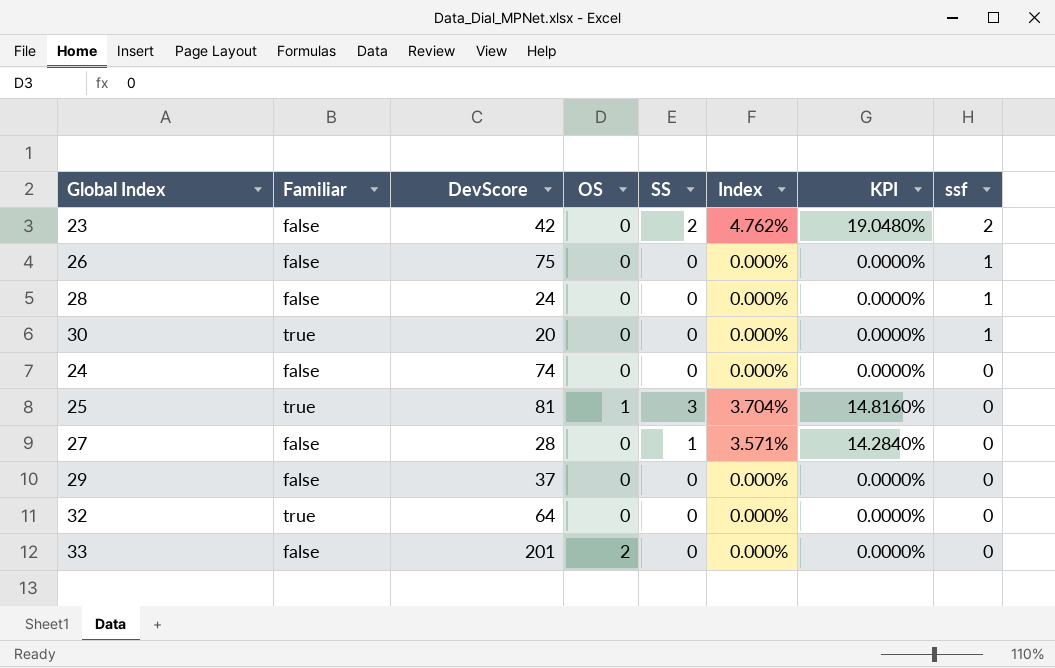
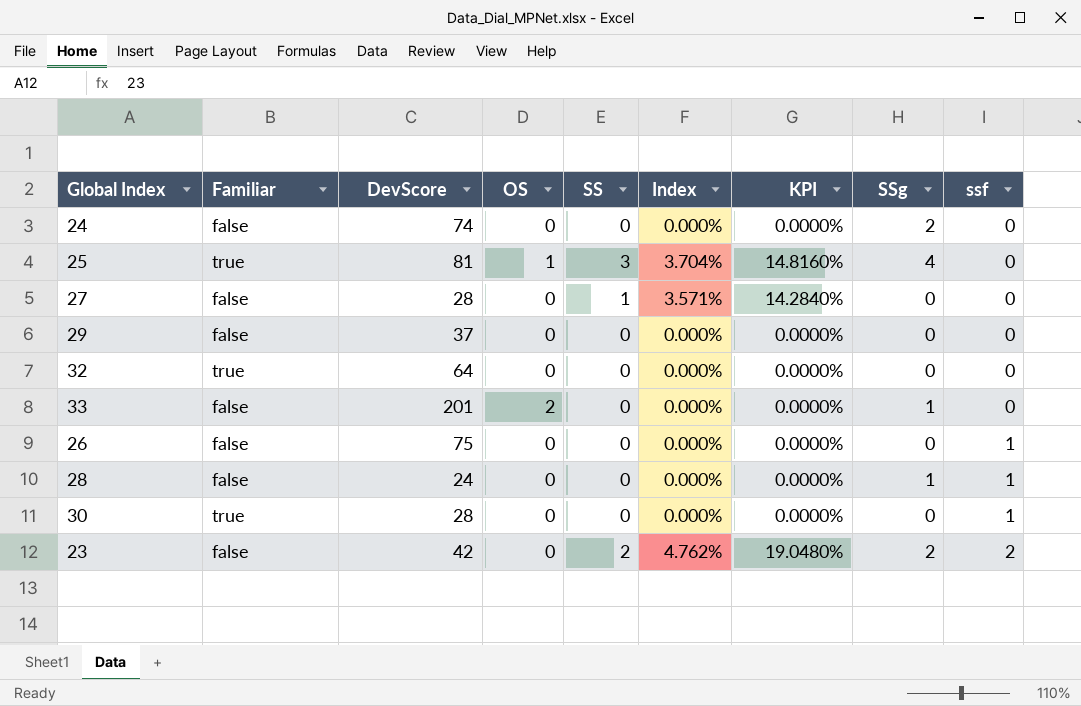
row order: ssf descending -> ssf ascending
column SSg | position: none -> 8
30 | DevScore: 20 -> 28

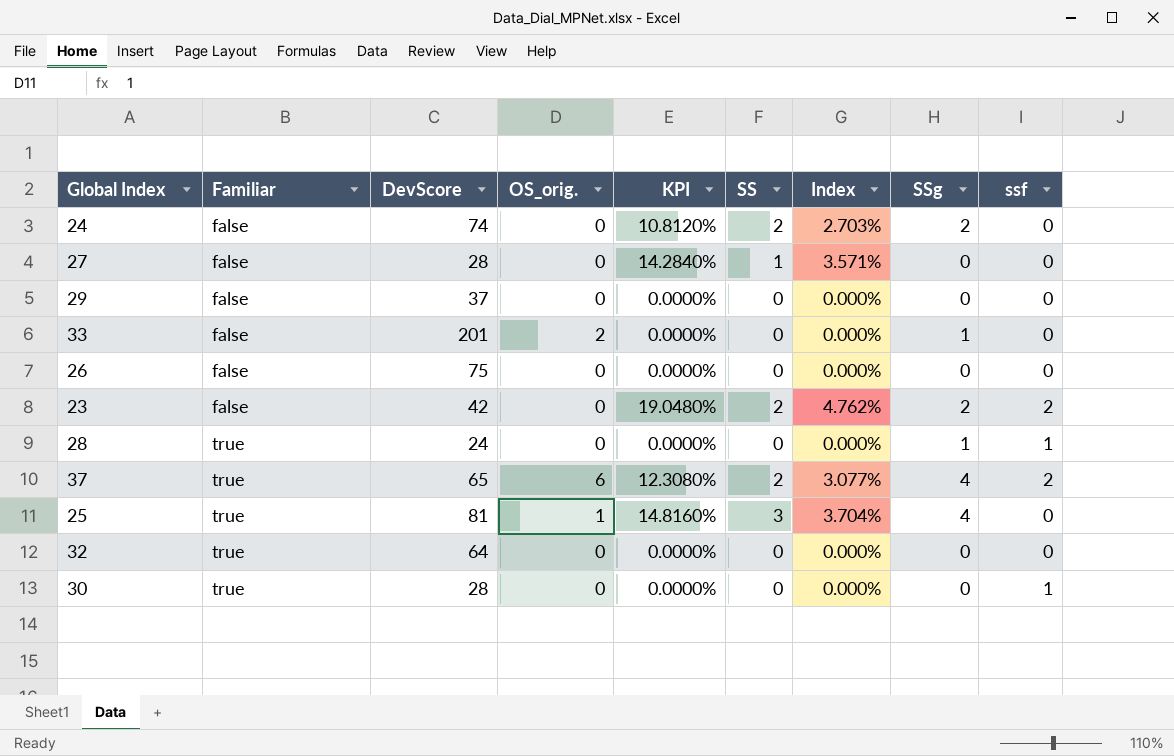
row order: ssf ascending -> Familiar ascending
column name: OS -> OS_orig.
column KPI | position: 7 -> 5
24 | KPI: 0.0000% -> 10.8120%
24 | SS: 0 -> 2
24 | Index: 0.000% -> 2.703%
26 | ssf: 1 -> 0
28 | Familiar: false -> true
row 37: none -> true | 65 | 6 | 12.3080% | 2 | 3.077% | 4 | 2

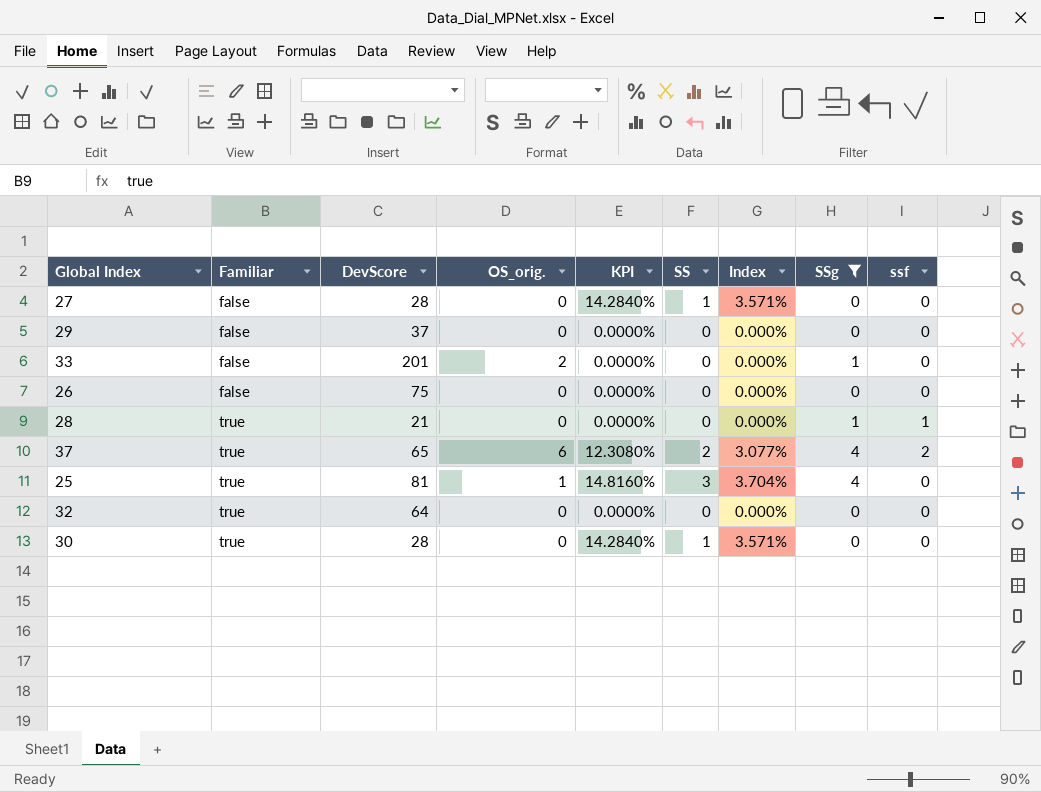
filter: none -> SSg != 2
28 | DevScore: 24 -> 21
30 | KPI: 0.0000% -> 14.2840%
30 | SS: 0 -> 1
30 | Index: 0.000% -> 3.571%
30 | ssf: 1 -> 0

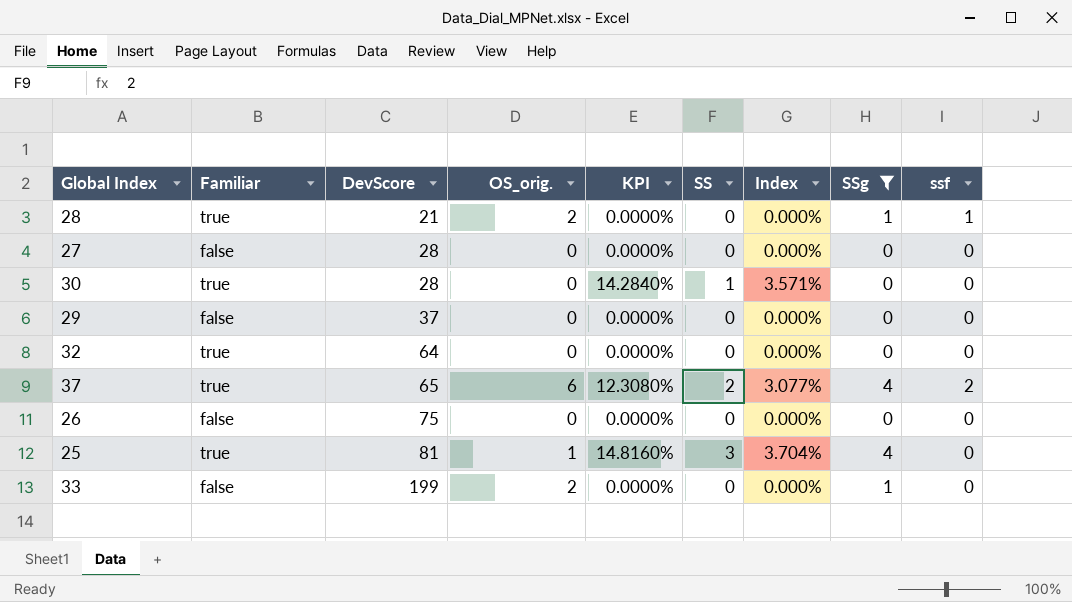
row order: Familiar ascending -> DevScore ascending
28 | OS_orig.: 0 -> 2
27 | KPI: 14.2840% -> 0.0000%
27 | SS: 1 -> 0
27 | Index: 3.571% -> 0.000%
33 | DevScore: 201 -> 199

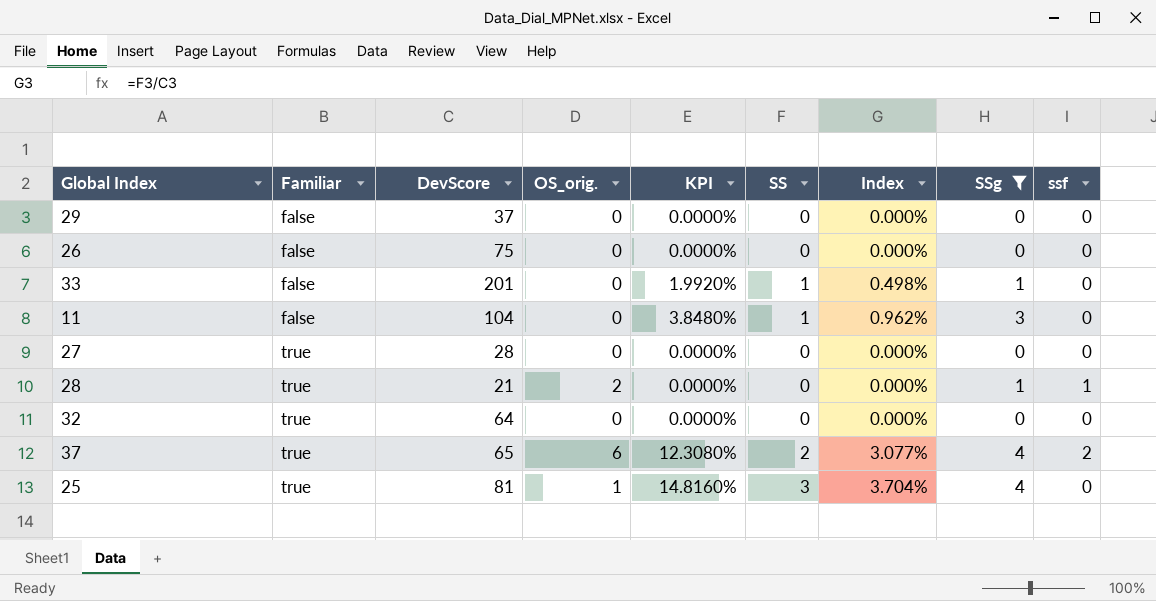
row order: DevScore ascending -> Familiar ascending
row 30: true | 28 | 0 | 14.2840% | 1 | 3.571% | 0 | 0 -> none
33 | DevScore: 199 -> 201
33 | OS_orig.: 2 -> 0
33 | KPI: 0.0000% -> 1.9920%
33 | SS: 0 -> 1
33 | Index: 0.000% -> 0.498%
row 11: none -> false | 104 | 0 | 3.8480% | 1 | 0.962% | 3 | 0
27 | Familiar: false -> true

